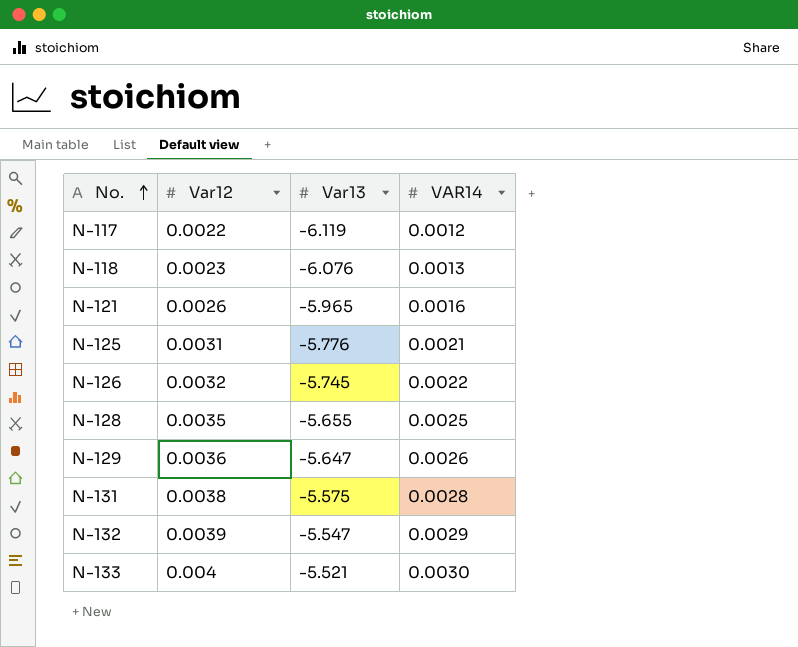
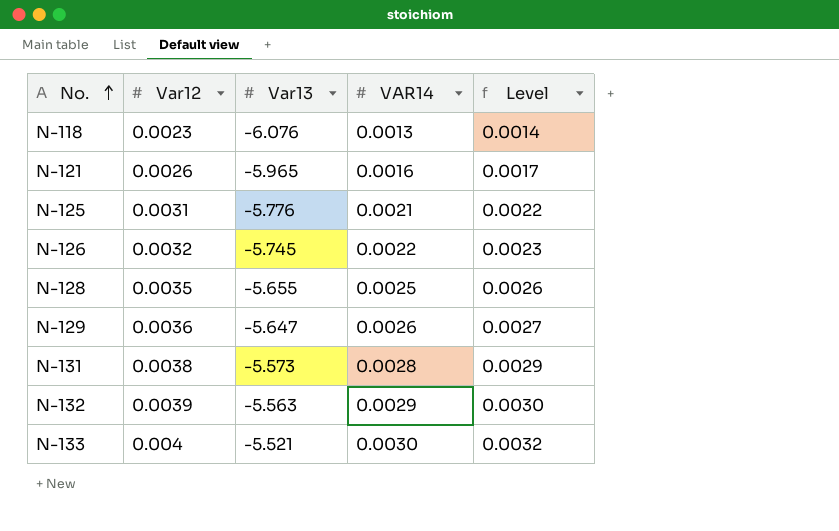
column Level | formula: none -> [VAR14] * 1.05
row N-117: 0.0022 | -6.119 | 0.0012 -> none
N-131 | Var13: -5.575 -> -5.573
N-132 | Var13: -5.547 -> -5.563

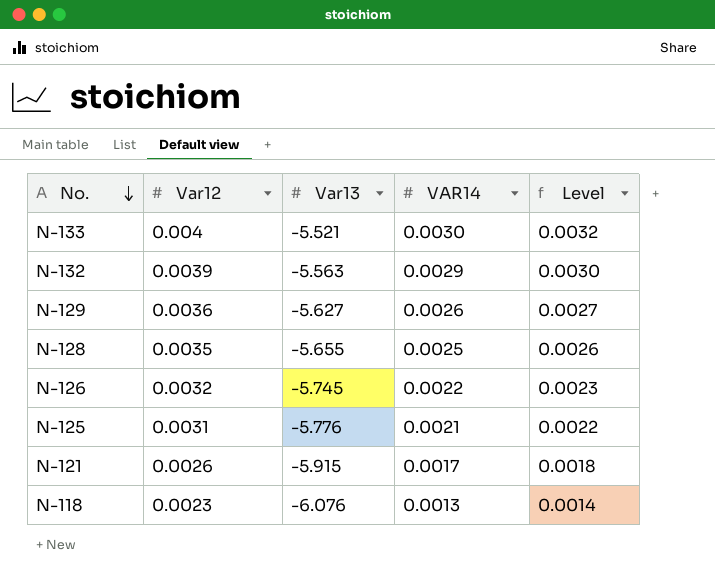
row order: No. ascending -> No. descending
row N-131: 0.0038 | -5.573 | 0.0028 | 0.0029 -> none
N-129 | Var13: -5.647 -> -5.627
N-121 | Var13: -5.965 -> -5.915
N-121 | VAR14: 0.0016 -> 0.0017
N-121 | Level: 0.0017 -> 0.0018

